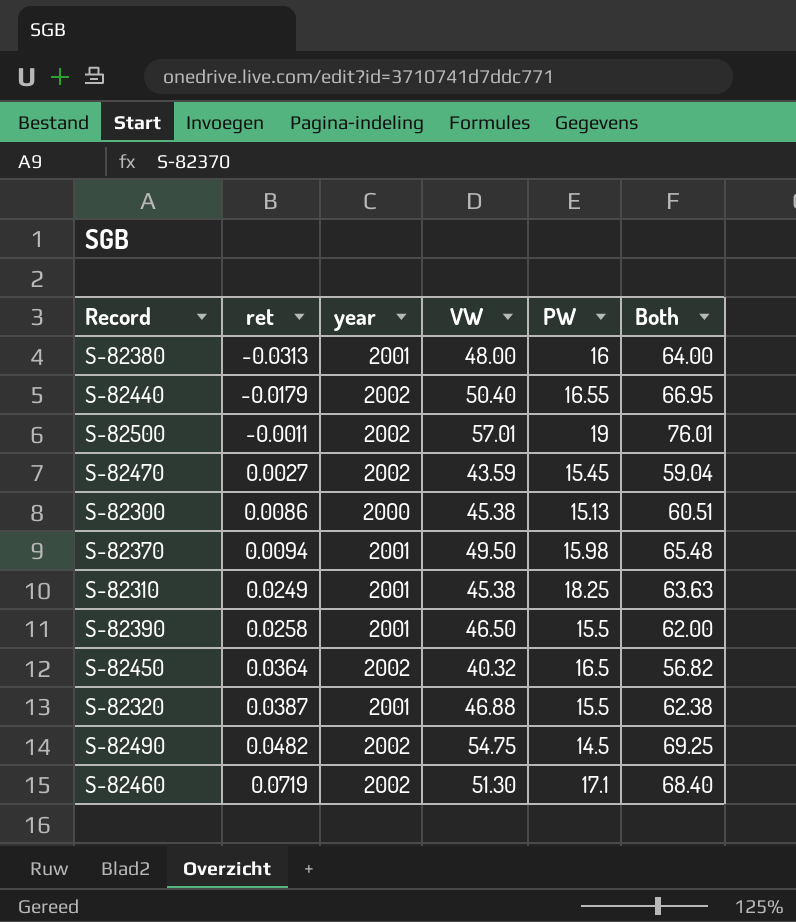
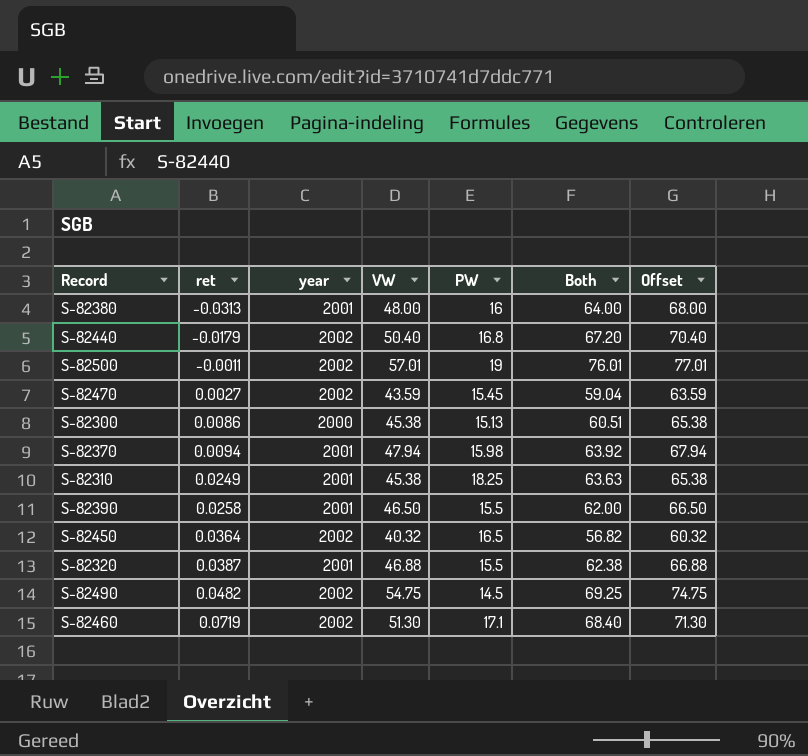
column Offset | formula: none -> [VW] + 20
S-82440 | PW: 16.55 -> 16.8
S-82440 | Both: 66.95 -> 67.20
S-82370 | VW: 49.50 -> 47.94
S-82370 | Both: 65.48 -> 63.92

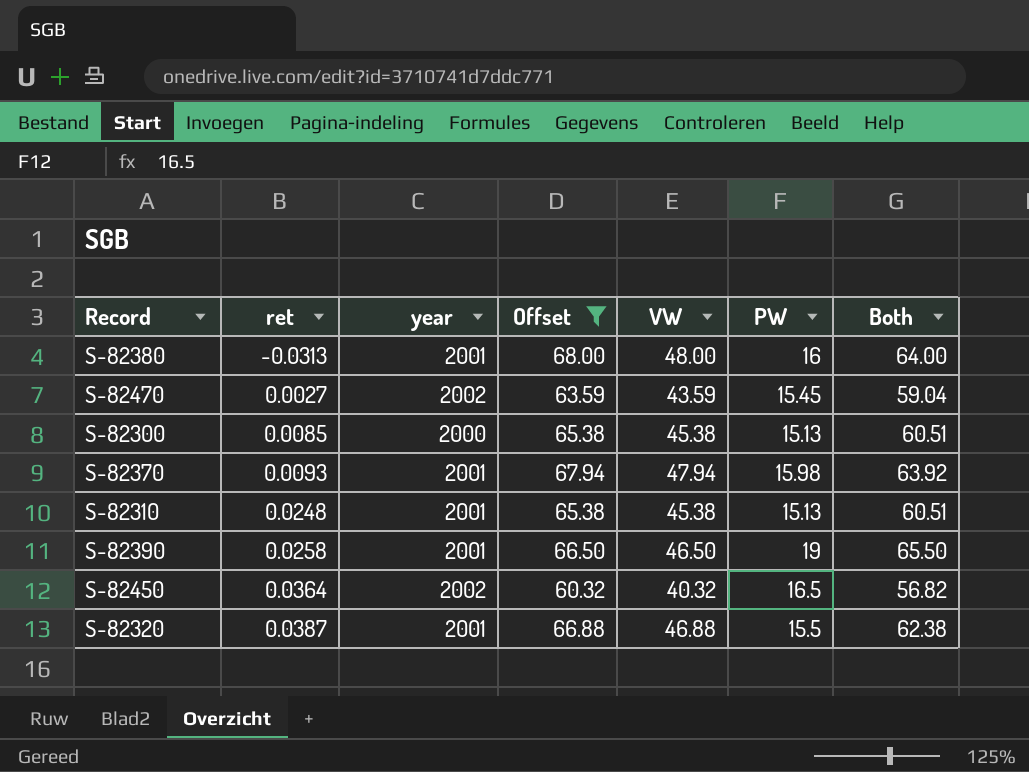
filter: none -> Offset <= 68.00
column Offset | position: 7 -> 4
S-82300 | ret: 0.0086 -> 0.0085
S-82370 | ret: 0.0094 -> 0.0093
S-82310 | ret: 0.0249 -> 0.0248
S-82310 | PW: 18.25 -> 15.13
S-82310 | Both: 63.63 -> 60.51
S-82390 | PW: 15.5 -> 19
S-82390 | Both: 62.00 -> 65.50

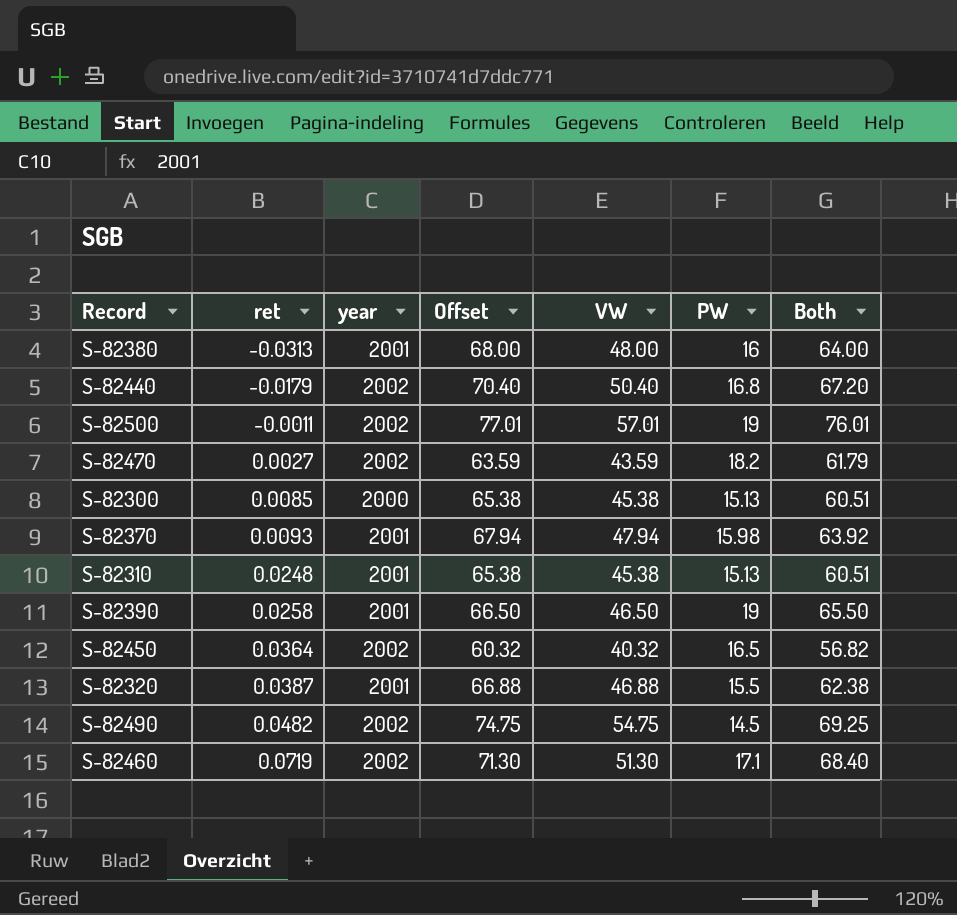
filter: Offset <= 68.00 -> none
S-82470 | PW: 15.45 -> 18.2
S-82470 | Both: 59.04 -> 61.79

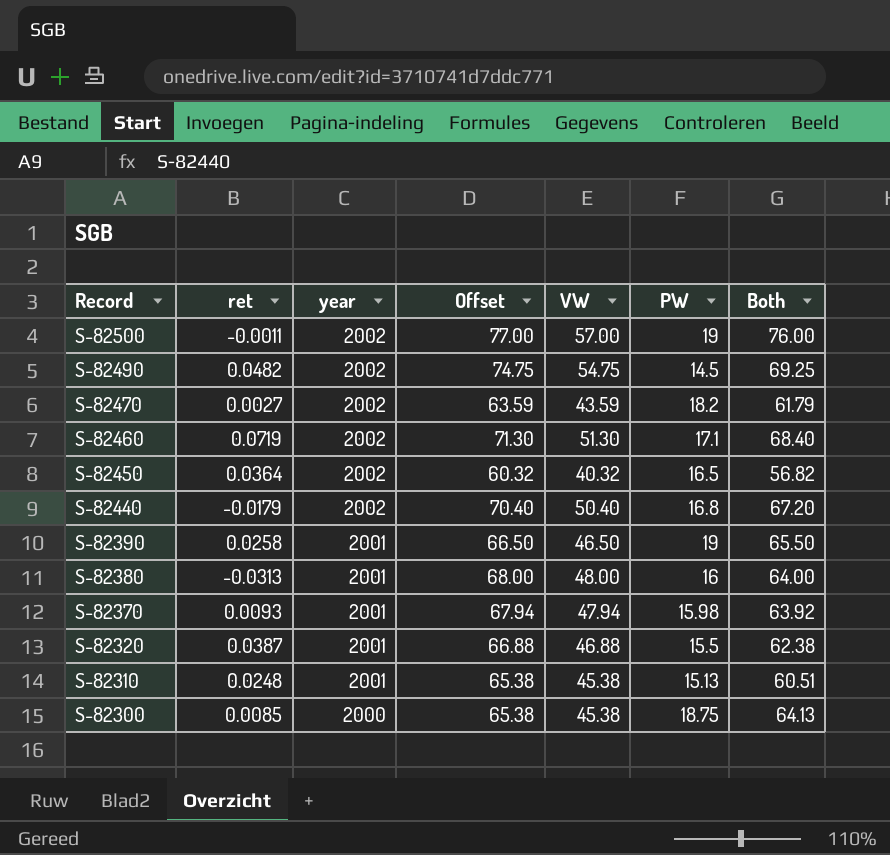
row order: ret ascending -> Record descending
S-82500 | Offset: 77.01 -> 77.00
S-82500 | VW: 57.01 -> 57.00
S-82500 | Both: 76.01 -> 76.00
S-82300 | PW: 15.13 -> 18.75
S-82300 | Both: 60.51 -> 64.13

